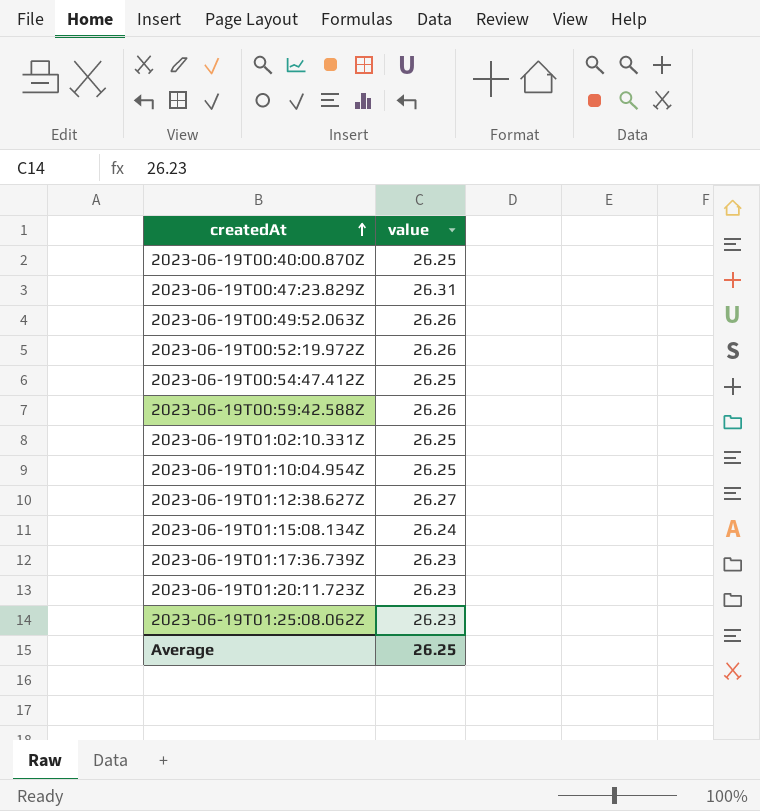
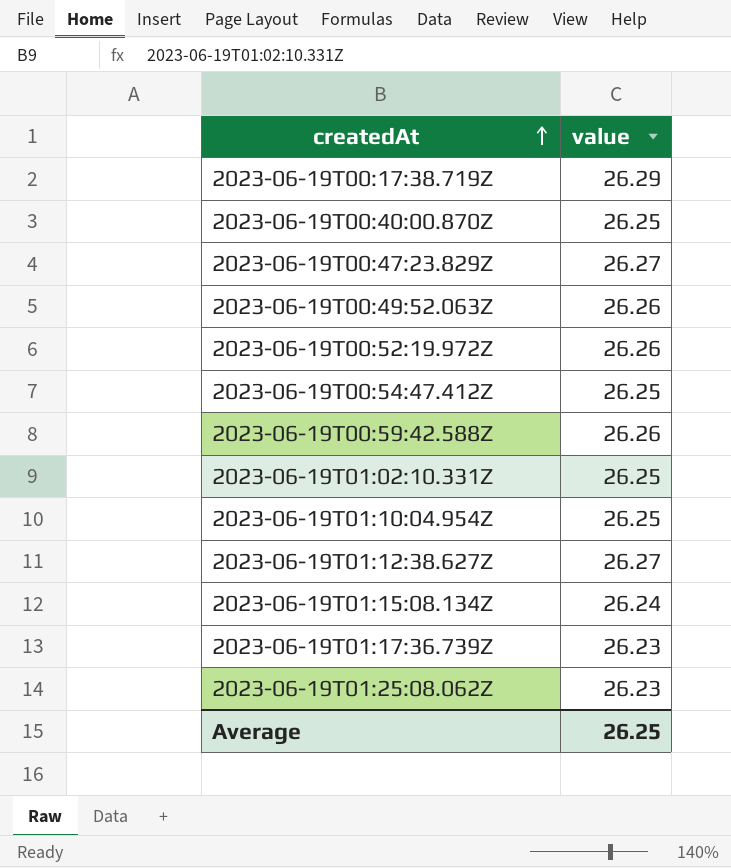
row 2023-06-19T01:20:11.723Z: 26.23 -> none
row 2023-06-19T00:17:38.719Z: none -> 26.29
2023-06-19T00:47:23.829Z | value: 26.31 -> 26.27

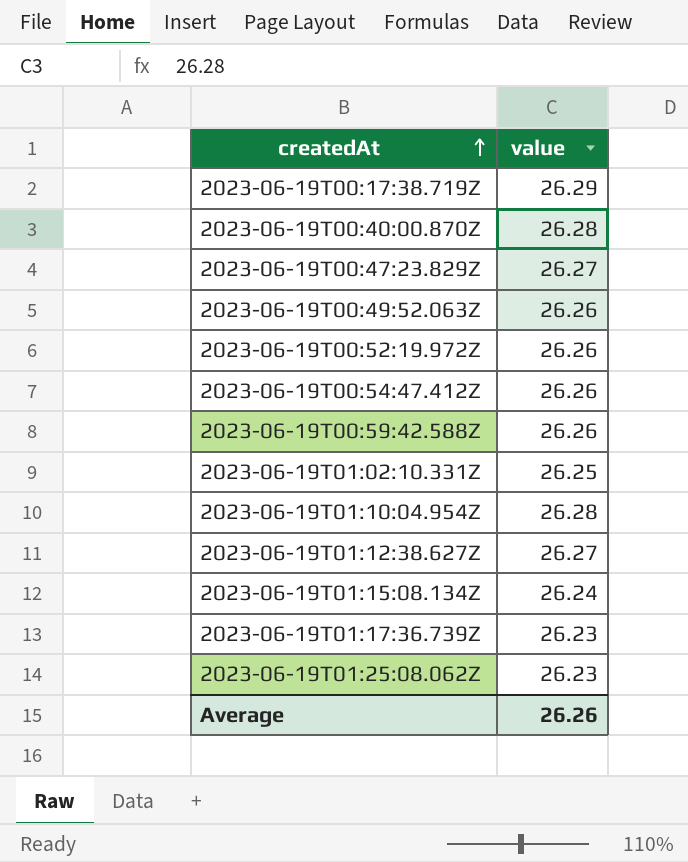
2023-06-19T00:40:00.870Z | value: 26.25 -> 26.28
2023-06-19T00:54:47.412Z | value: 26.25 -> 26.26
2023-06-19T01:10:04.954Z | value: 26.25 -> 26.28
Average | value: 26.25 -> 26.26

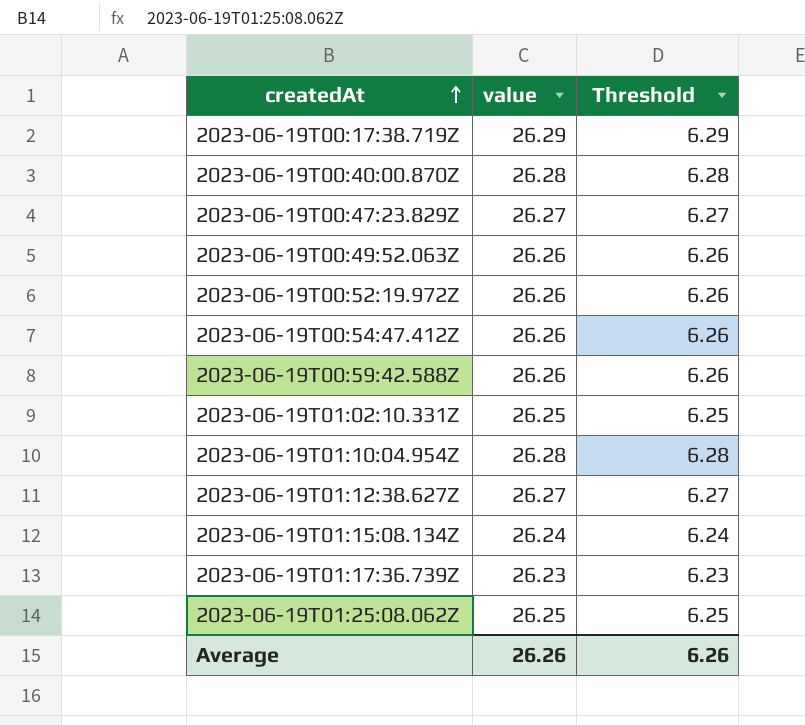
column Threshold | formula: none -> [value] - 20
2023-06-19T01:25:08.062Z | value: 26.23 -> 26.25

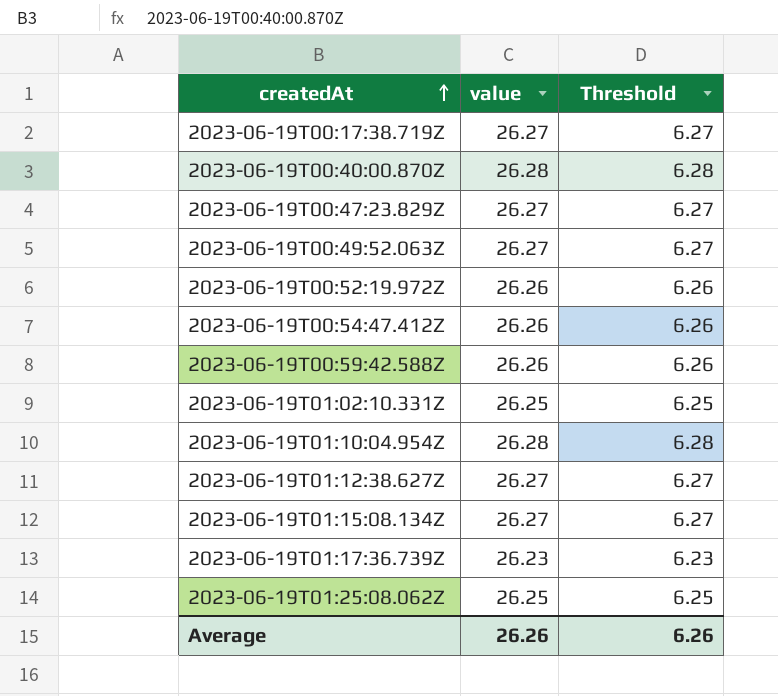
2023-06-19T00:17:38.719Z | value: 26.29 -> 26.27
2023-06-19T00:17:38.719Z | Threshold: 6.29 -> 6.27
2023-06-19T00:49:52.063Z | value: 26.26 -> 26.27
2023-06-19T00:49:52.063Z | Threshold: 6.26 -> 6.27
2023-06-19T01:15:08.134Z | value: 26.24 -> 26.27
2023-06-19T01:15:08.134Z | Threshold: 6.24 -> 6.27

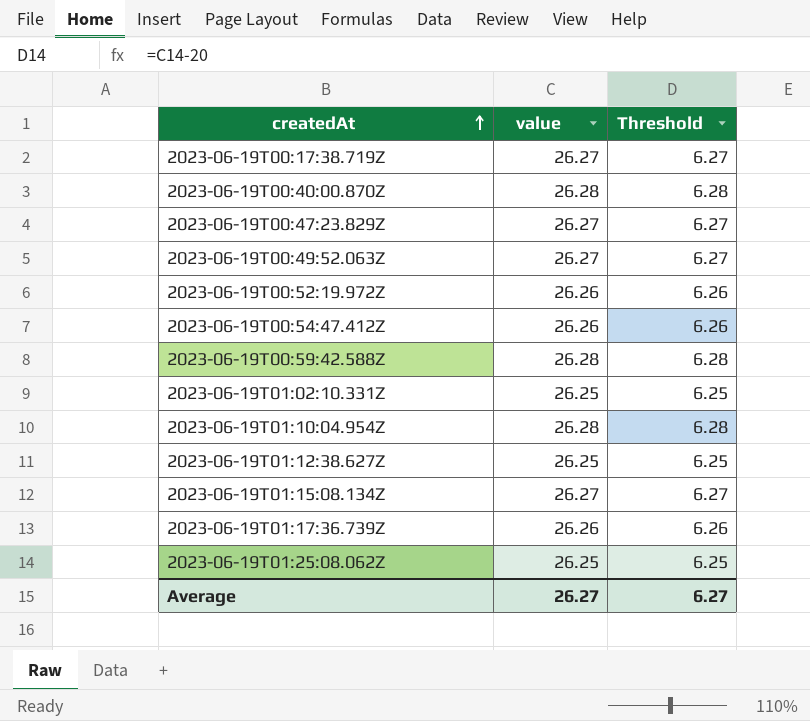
2023-06-19T00:59:42.588Z | value: 26.26 -> 26.28
2023-06-19T00:59:42.588Z | Threshold: 6.26 -> 6.28
2023-06-19T01:12:38.627Z | value: 26.27 -> 26.25
2023-06-19T01:12:38.627Z | Threshold: 6.27 -> 6.25
2023-06-19T01:17:36.739Z | value: 26.23 -> 26.26
2023-06-19T01:17:36.739Z | Threshold: 6.23 -> 6.26
Average | value: 26.26 -> 26.27
Average | Threshold: 6.26 -> 6.27

